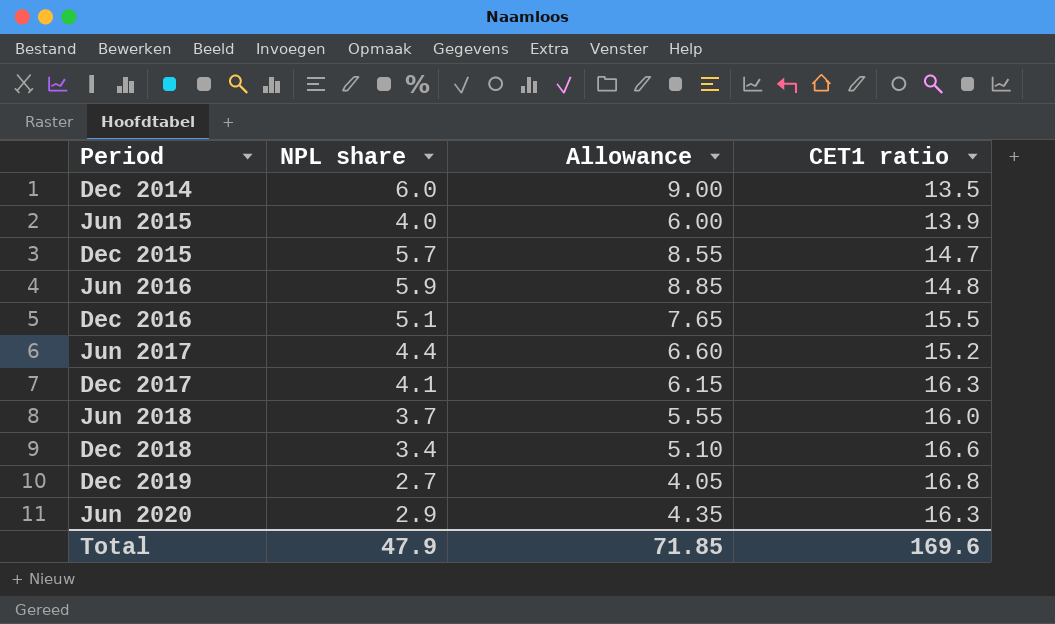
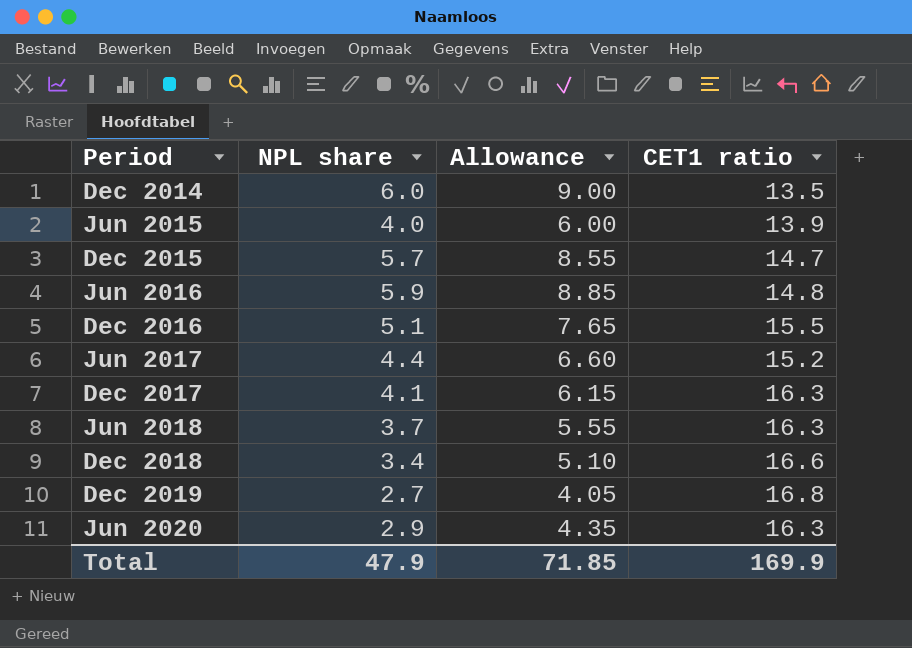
Jun 2018 | CET1 ratio: 16.0 -> 16.3
Total | CET1 ratio: 169.6 -> 169.9

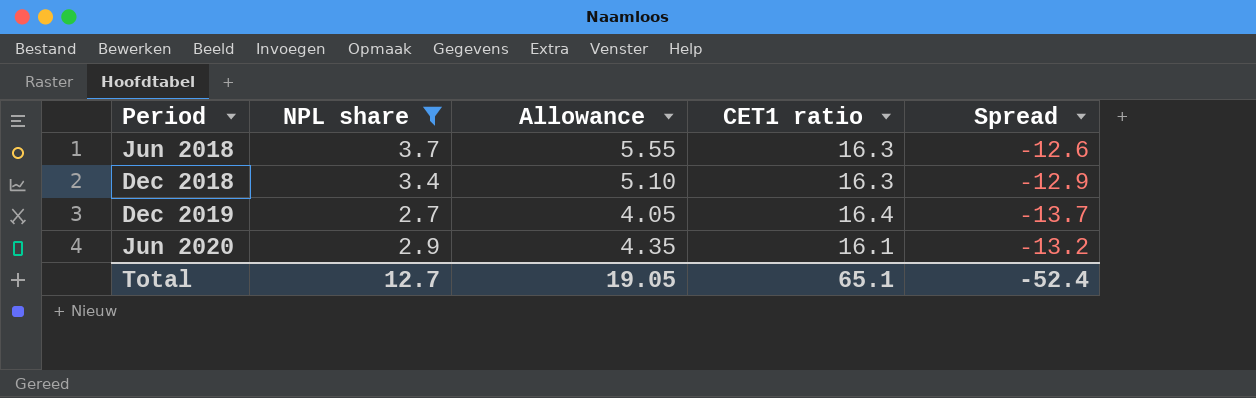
filter: none -> NPL share <= 3.7
column Spread | formula: none -> [NPL share] - [CET1 ratio]
Dec 2018 | CET1 ratio: 16.6 -> 16.3
Dec 2019 | CET1 ratio: 16.8 -> 16.4
Jun 2020 | CET1 ratio: 16.3 -> 16.1
Total | NPL share: 47.9 -> 12.7
Total | Allowance: 71.85 -> 19.05
Total | CET1 ratio: 169.9 -> 65.1

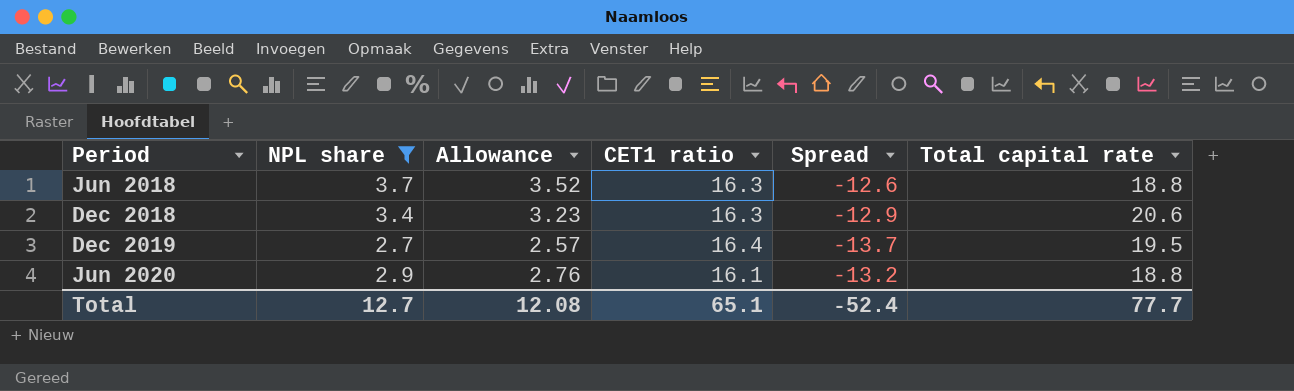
column Allowance | formula: [NPL share] * 1.5 -> [NPL share] * 0.95
column Total capital rate | position: none -> 6
Total | Allowance: 19.05 -> 12.08

